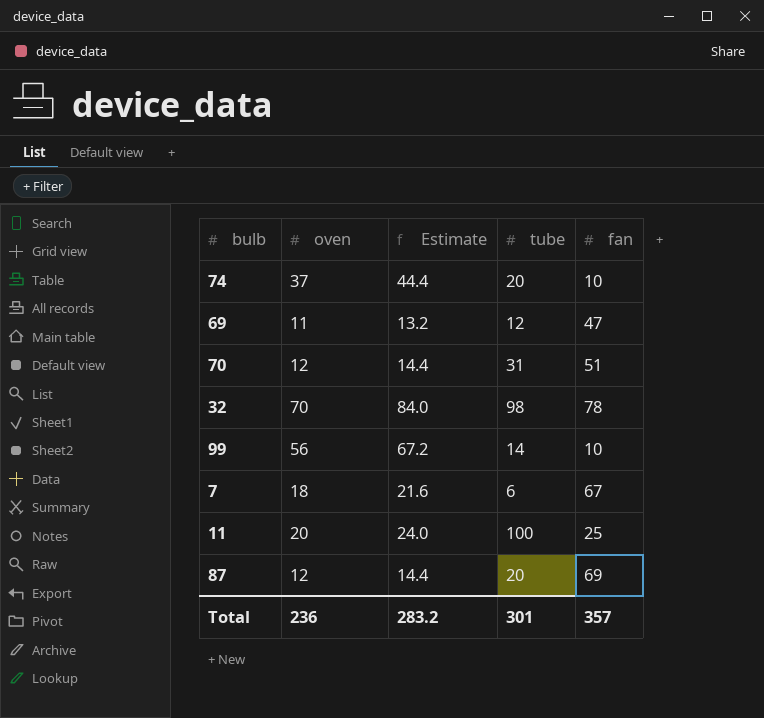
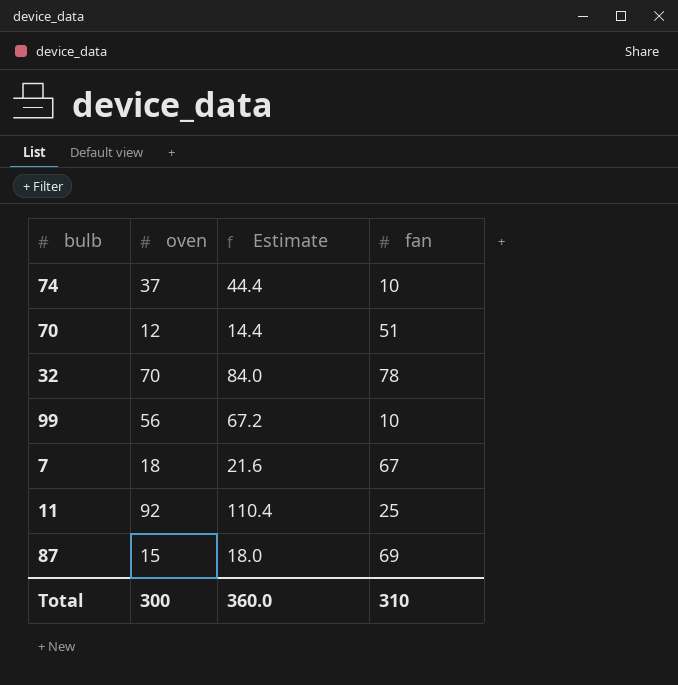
column tube | position: 4 -> none
row 69: 11 | 13.2 | 12 | 47 -> none
11 | oven: 20 -> 92
11 | Estimate: 24.0 -> 110.4
87 | oven: 12 -> 15
87 | Estimate: 14.4 -> 18.0
Total | oven: 236 -> 300
Total | Estimate: 283.2 -> 360.0
Total | fan: 357 -> 310

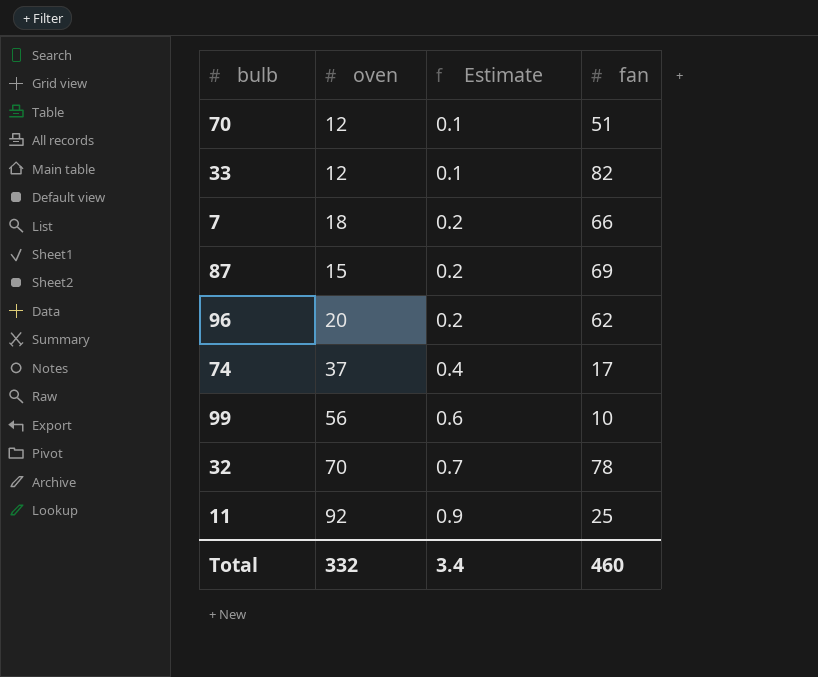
row order: none -> Estimate ascending
column Estimate | formula: [oven] * 1.2 -> [oven] * 0.01
row 33: none -> 12 | 0.1 | 82
7 | fan: 67 -> 66
row 96: none -> 20 | 0.2 | 62
74 | fan: 10 -> 17
Total | oven: 300 -> 332
Total | Estimate: 360.0 -> 3.4
Total | fan: 310 -> 460

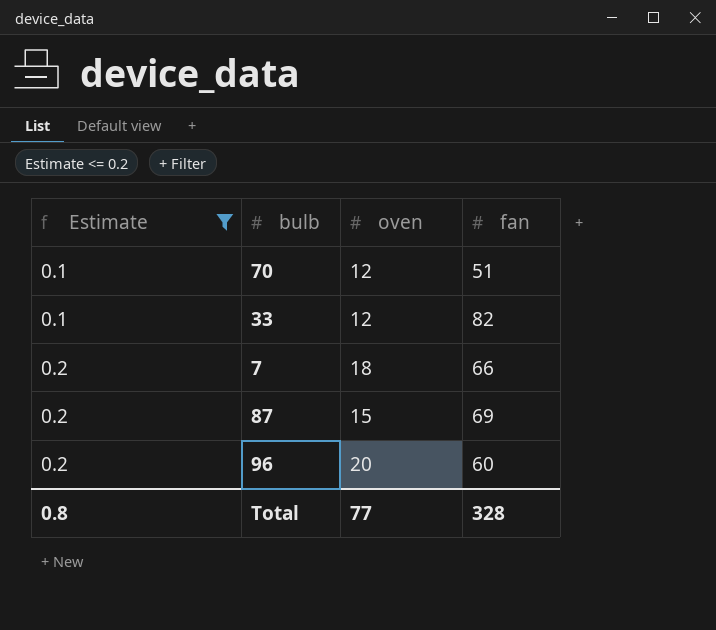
filter: none -> Estimate <= 0.2
column Estimate | position: 3 -> 1
96 | fan: 62 -> 60
Total | Estimate: 3.4 -> 0.8
Total | oven: 332 -> 77
Total | fan: 460 -> 328

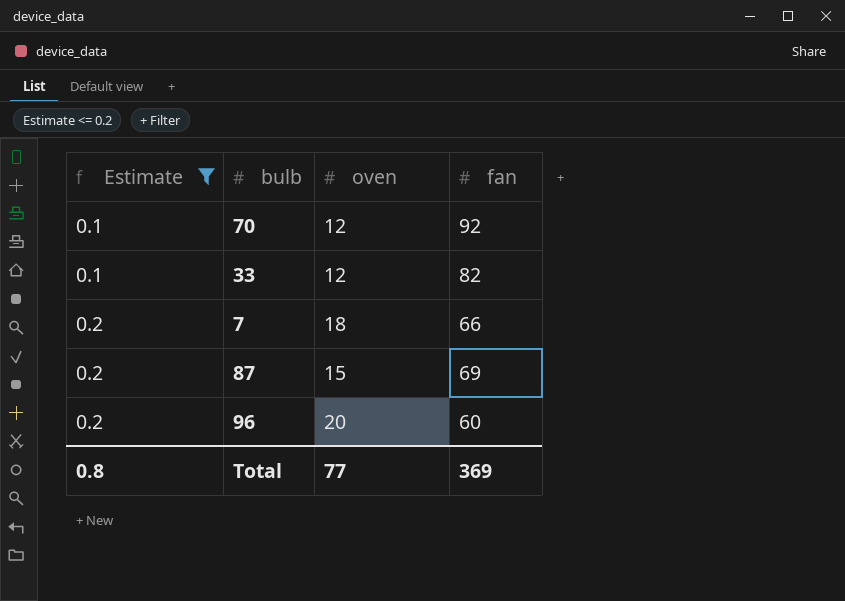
70 | fan: 51 -> 92
Total | fan: 328 -> 369

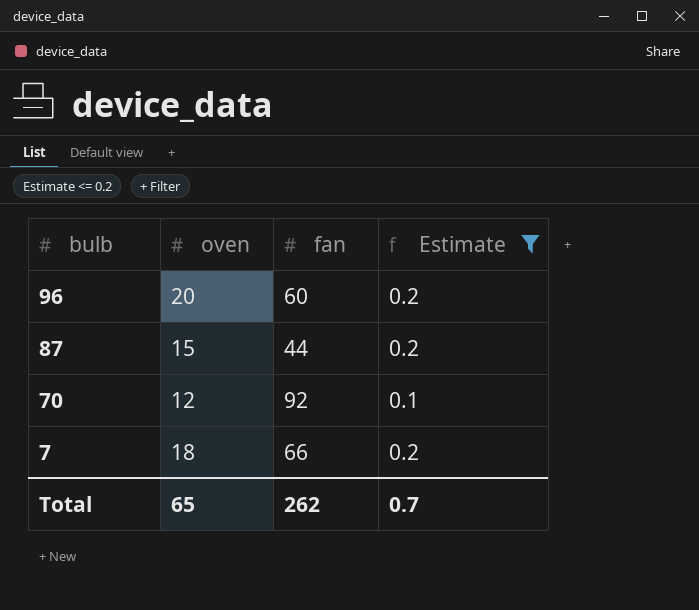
row order: Estimate ascending -> bulb descending
column Estimate | position: 1 -> 4
row 33: 0.1 | 12 | 82 -> none
87 | fan: 69 -> 44
Total | oven: 77 -> 65
Total | fan: 369 -> 262
Total | Estimate: 0.8 -> 0.7

